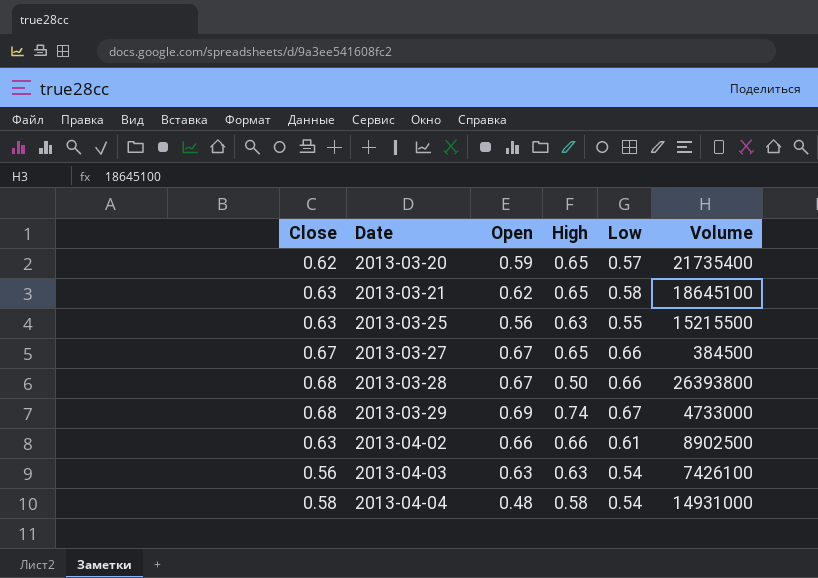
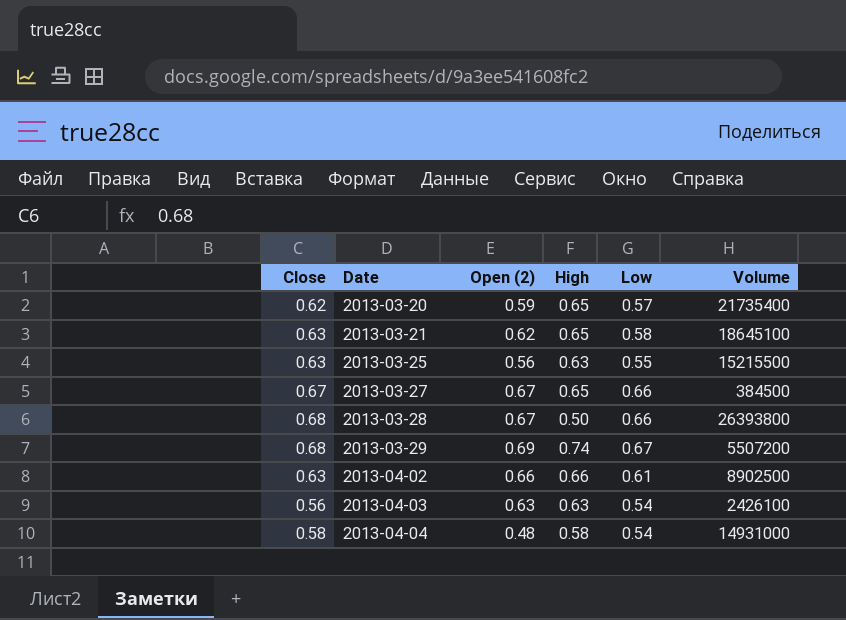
column name: Open -> Open (2)
2013-03-29 | Volume: 4733000 -> 5507200
2013-04-03 | Volume: 7426100 -> 2426100

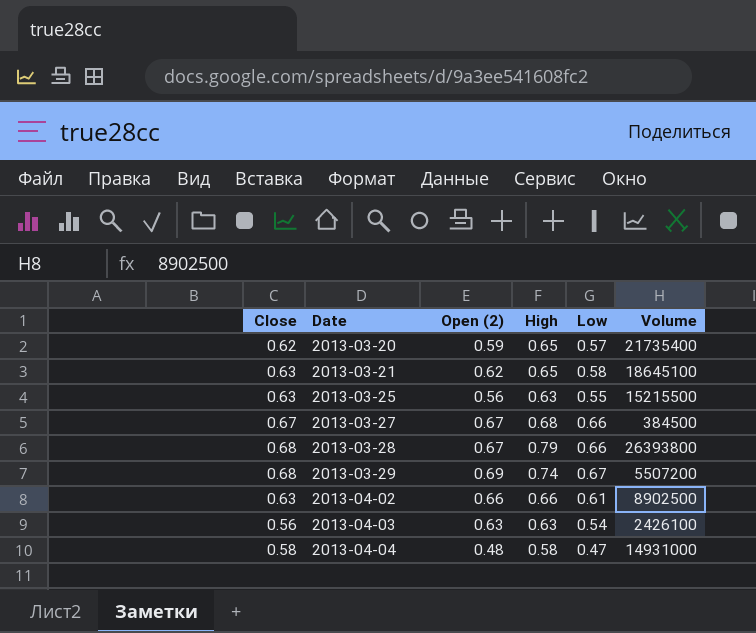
2013-03-27 | High: 0.65 -> 0.68
2013-03-28 | High: 0.50 -> 0.79
2013-04-04 | Low: 0.54 -> 0.47

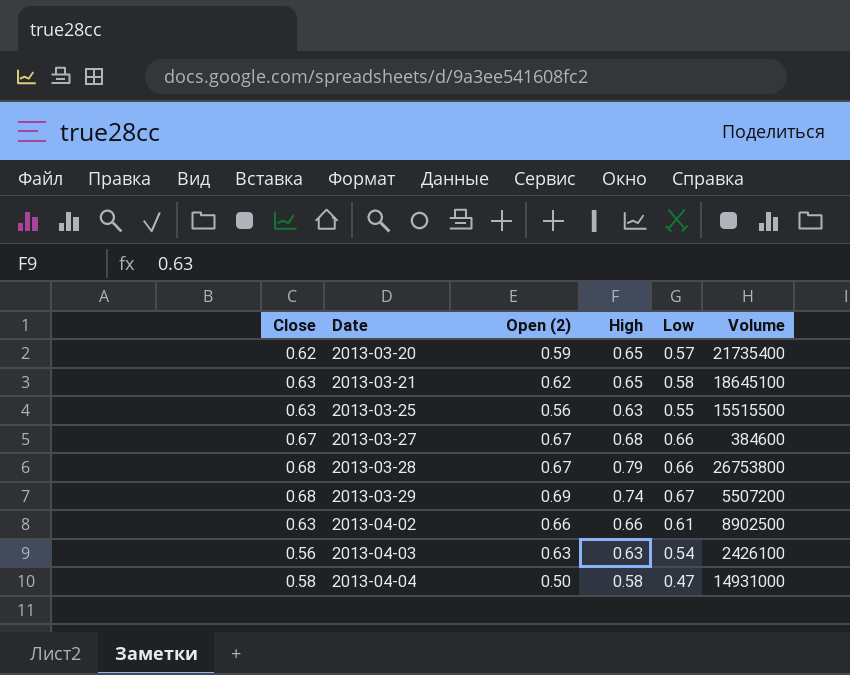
2013-03-25 | Volume: 15215500 -> 15515500
2013-03-27 | Volume: 384500 -> 384600
2013-03-28 | Volume: 26393800 -> 26753800
2013-04-04 | Open (2): 0.48 -> 0.50

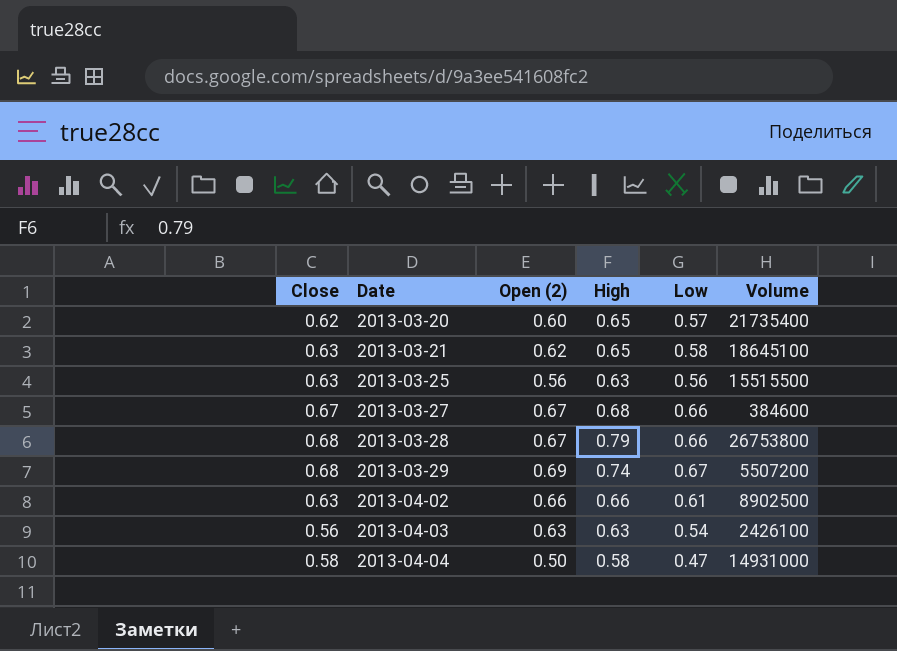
2013-03-20 | Open (2): 0.59 -> 0.60
2013-03-25 | Low: 0.55 -> 0.56

